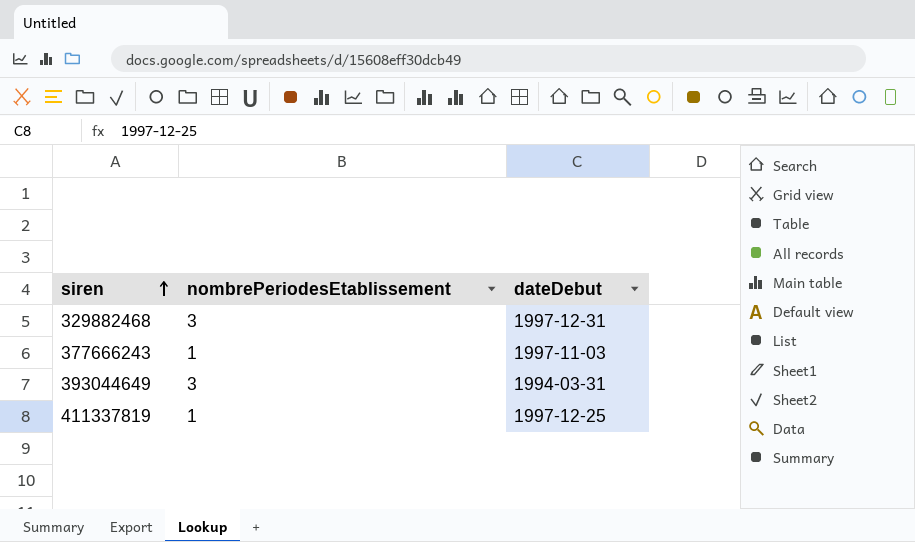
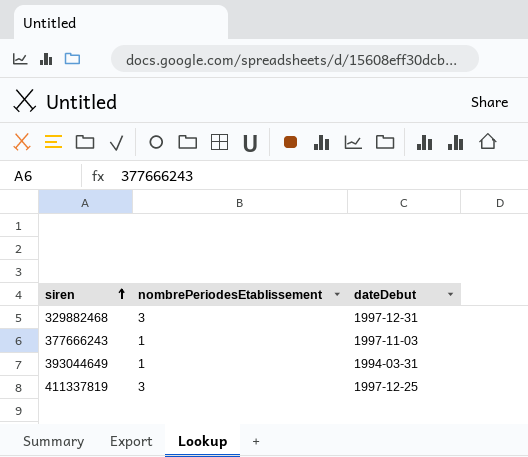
393044649 | nombrePeriodesEtablissement: 3 -> 1
411337819 | nombrePeriodesEtablissement: 1 -> 3

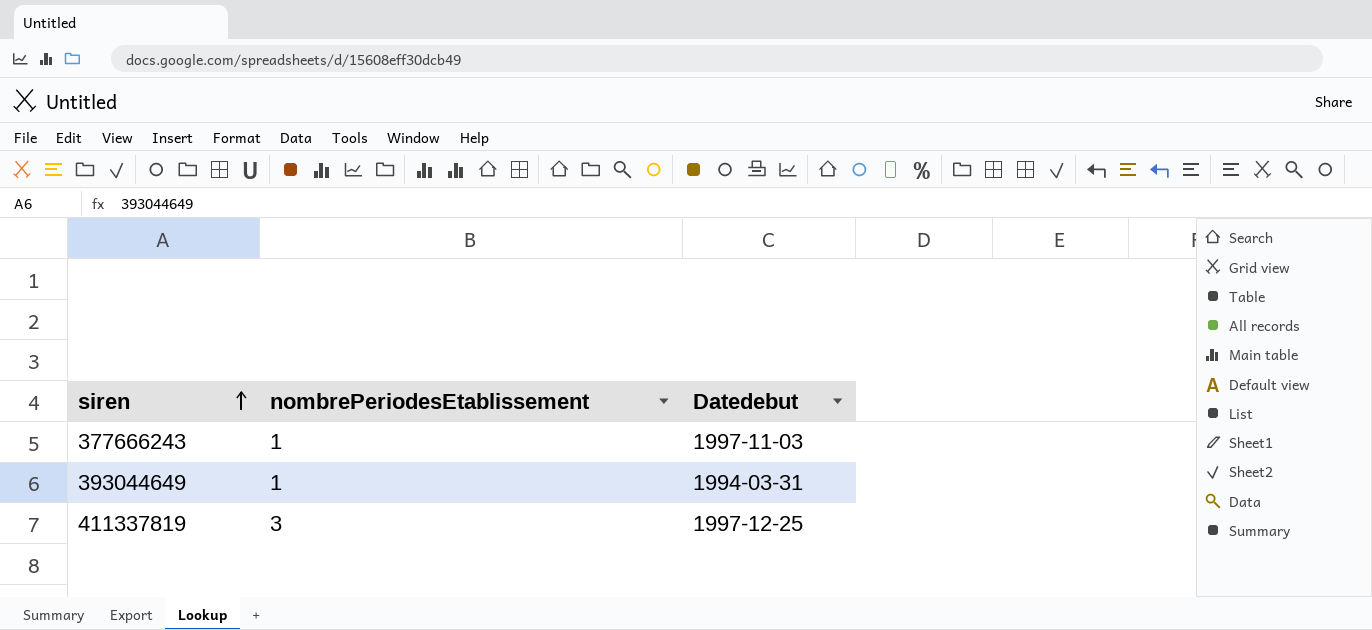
column name: dateDebut -> Datedebut
row 329882468: 3 | 1997-12-31 -> none

